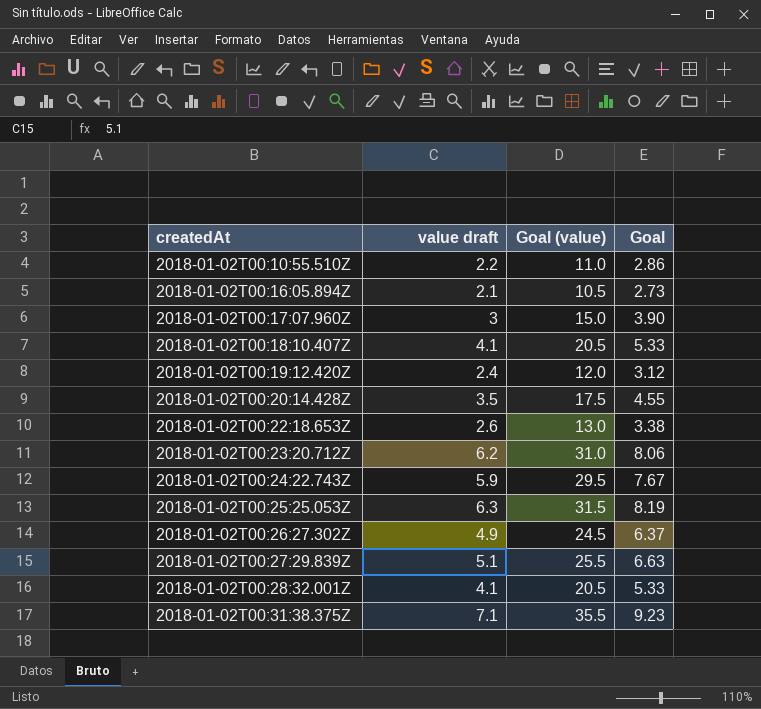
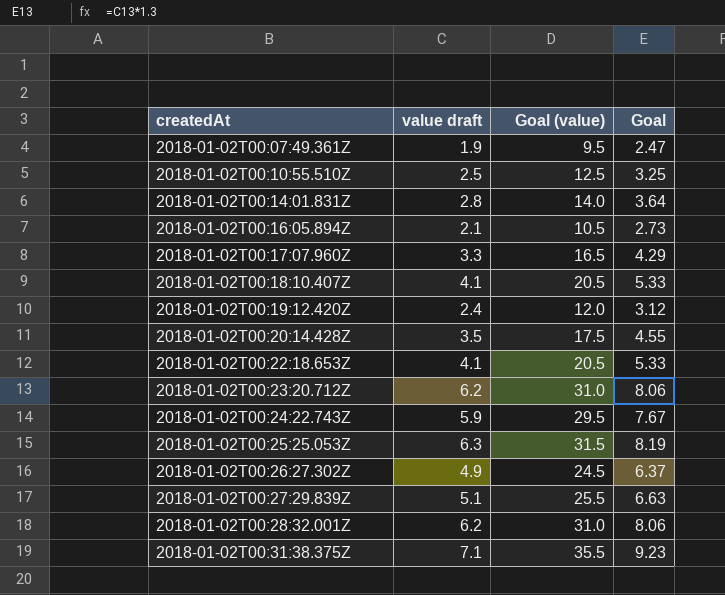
row 2018-01-02T00:07:49.361Z: none -> 1.9 | 9.5 | 2.47
2018-01-02T00:10:55.510Z | value draft: 2.2 -> 2.5
2018-01-02T00:10:55.510Z | Goal (value): 11.0 -> 12.5
2018-01-02T00:10:55.510Z | Goal: 2.86 -> 3.25
row 2018-01-02T00:14:01.831Z: none -> 2.8 | 14.0 | 3.64
2018-01-02T00:17:07.960Z | value draft: 3 -> 3.3
2018-01-02T00:17:07.960Z | Goal (value): 15.0 -> 16.5
2018-01-02T00:17:07.960Z | Goal: 3.90 -> 4.29
2018-01-02T00:22:18.653Z | value draft: 2.6 -> 4.1
2018-01-02T00:22:18.653Z | Goal (value): 13.0 -> 20.5
2018-01-02T00:22:18.653Z | Goal: 3.38 -> 5.33
2018-01-02T00:28:32.001Z | value draft: 4.1 -> 6.2
2018-01-02T00:28:32.001Z | Goal (value): 20.5 -> 31.0
2018-01-02T00:28:32.001Z | Goal: 5.33 -> 8.06

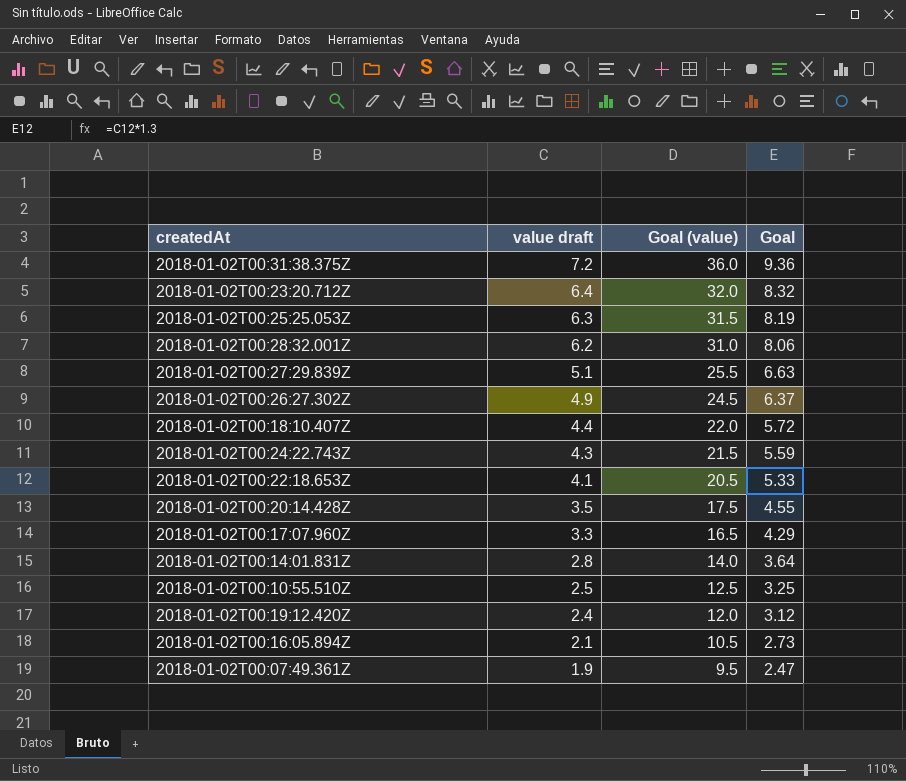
row order: createdAt ascending -> value draft descending
2018-01-02T00:31:38.375Z | value draft: 7.1 -> 7.2
2018-01-02T00:31:38.375Z | Goal (value): 35.5 -> 36.0
2018-01-02T00:31:38.375Z | Goal: 9.23 -> 9.36
2018-01-02T00:23:20.712Z | value draft: 6.2 -> 6.4
2018-01-02T00:23:20.712Z | Goal (value): 31.0 -> 32.0
2018-01-02T00:23:20.712Z | Goal: 8.06 -> 8.32
2018-01-02T00:18:10.407Z | value draft: 4.1 -> 4.4
2018-01-02T00:18:10.407Z | Goal (value): 20.5 -> 22.0
2018-01-02T00:18:10.407Z | Goal: 5.33 -> 5.72
2018-01-02T00:24:22.743Z | value draft: 5.9 -> 4.3
2018-01-02T00:24:22.743Z | Goal (value): 29.5 -> 21.5
2018-01-02T00:24:22.743Z | Goal: 7.67 -> 5.59

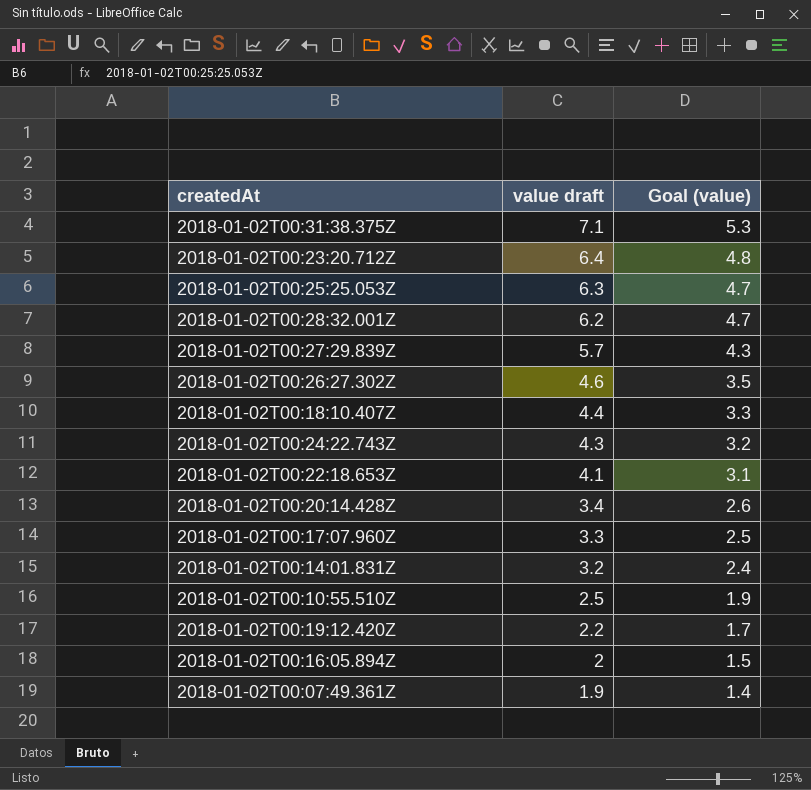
column Goal | formula: [value draft] * 1.3 -> none
column Goal (value) | formula: [value draft] * 5 -> [value draft] * 0.75
2018-01-02T00:31:38.375Z | value draft: 7.2 -> 7.1
2018-01-02T00:27:29.839Z | value draft: 5.1 -> 5.7
2018-01-02T00:26:27.302Z | value draft: 4.9 -> 4.6
2018-01-02T00:20:14.428Z | value draft: 3.5 -> 3.4
2018-01-02T00:14:01.831Z | value draft: 2.8 -> 3.2
2018-01-02T00:19:12.420Z | value draft: 2.4 -> 2.2
2018-01-02T00:16:05.894Z | value draft: 2.1 -> 2

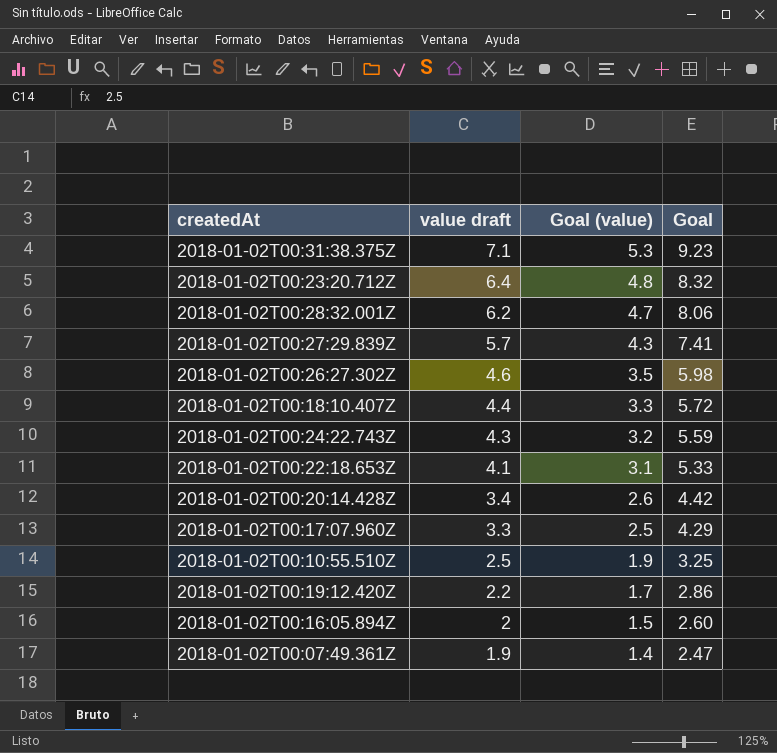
column Goal | formula: none -> [value draft] * 1.3
row 2018-01-02T00:25:25.053Z: 6.3 | 4.7 -> none
row 2018-01-02T00:14:01.831Z: 3.2 | 2.4 -> none

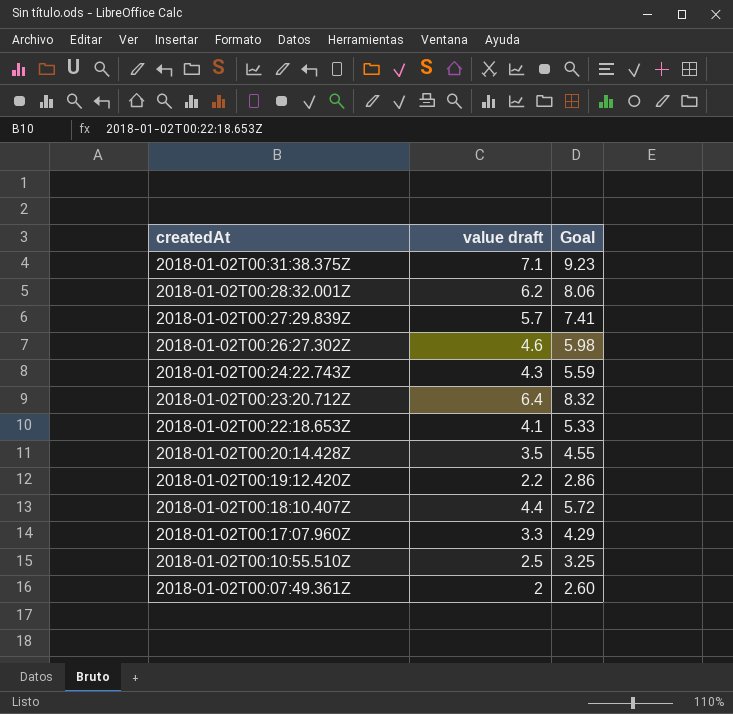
row order: value draft descending -> createdAt descending
column Goal (value) | formula: [value draft] * 0.75 -> none
row 2018-01-02T00:16:05.894Z: 2 | 1.5 | 2.60 -> none
2018-01-02T00:20:14.428Z | value draft: 3.4 -> 3.5
2018-01-02T00:20:14.428Z | Goal: 4.42 -> 4.55
2018-01-02T00:07:49.361Z | value draft: 1.9 -> 2
2018-01-02T00:07:49.361Z | Goal: 2.47 -> 2.60

